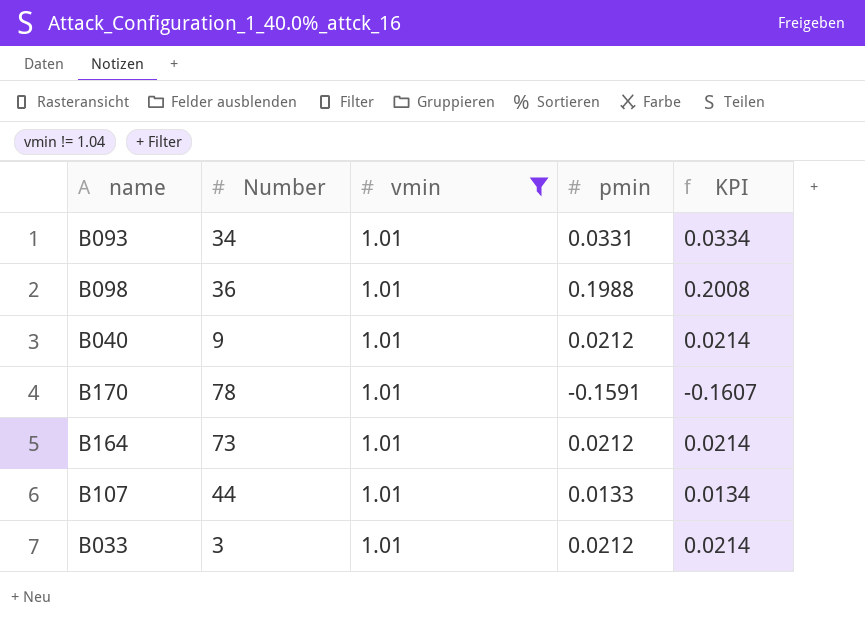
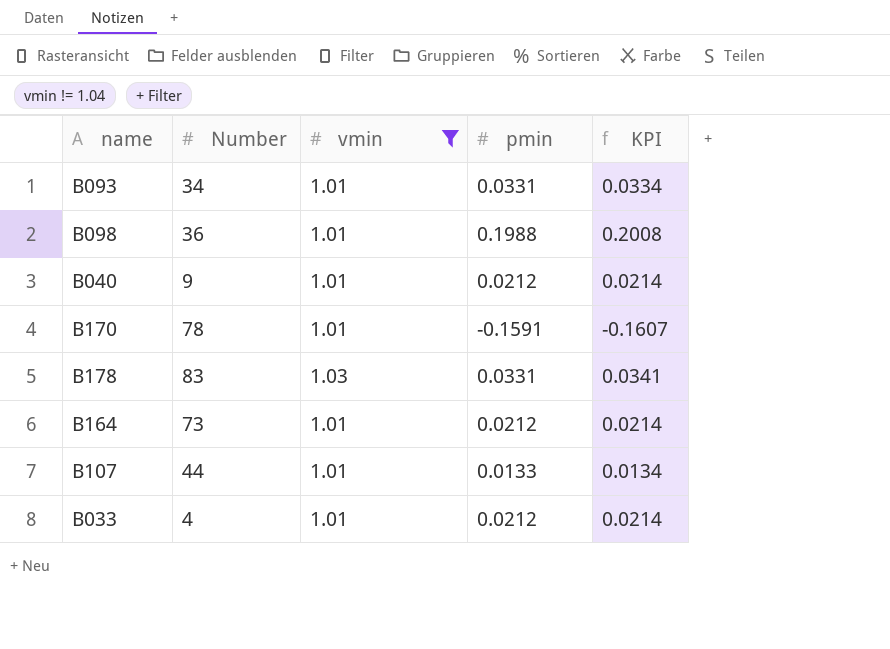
row B178: none -> 83 | 1.03 | 0.0331 | 0.0341
B033 | Number: 3 -> 4

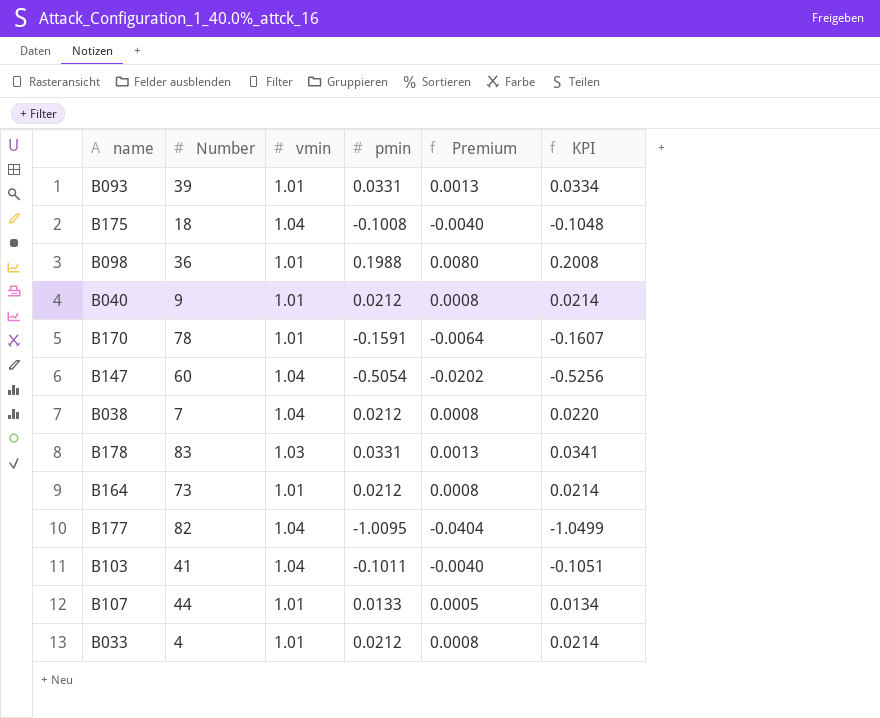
filter: vmin != 1.04 -> none
column Premium | formula: none -> [pmin] * 0.04
B093 | Number: 34 -> 39

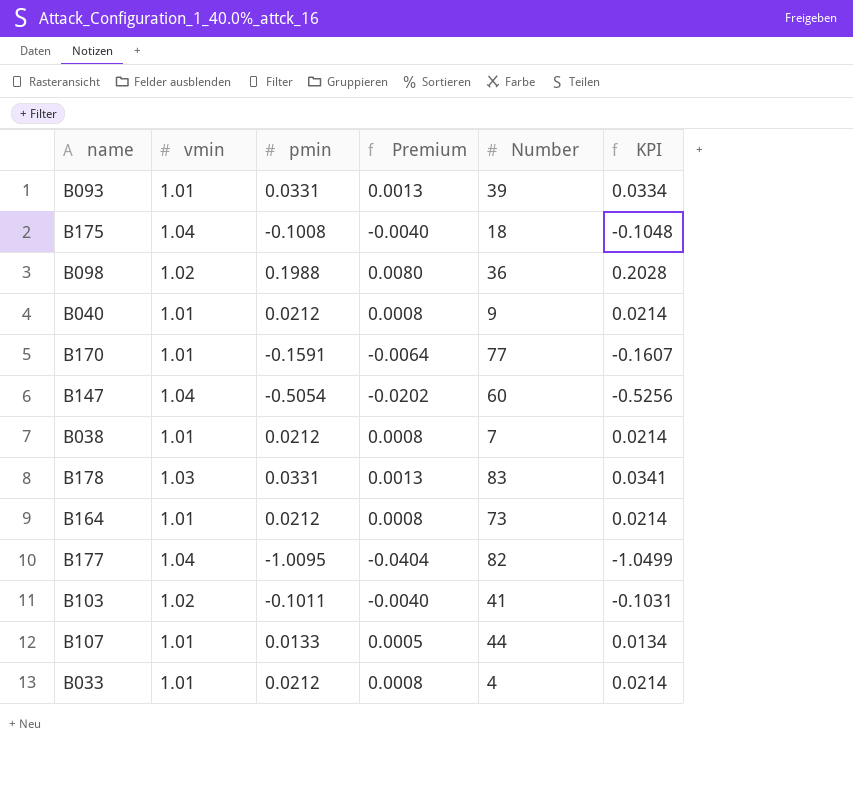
column Number | position: 2 -> 5
B098 | vmin: 1.01 -> 1.02
B098 | KPI: 0.2008 -> 0.2028
B170 | Number: 78 -> 77
B038 | vmin: 1.04 -> 1.01
B038 | KPI: 0.0220 -> 0.0214
B103 | vmin: 1.04 -> 1.02
B103 | KPI: -0.1051 -> -0.1031

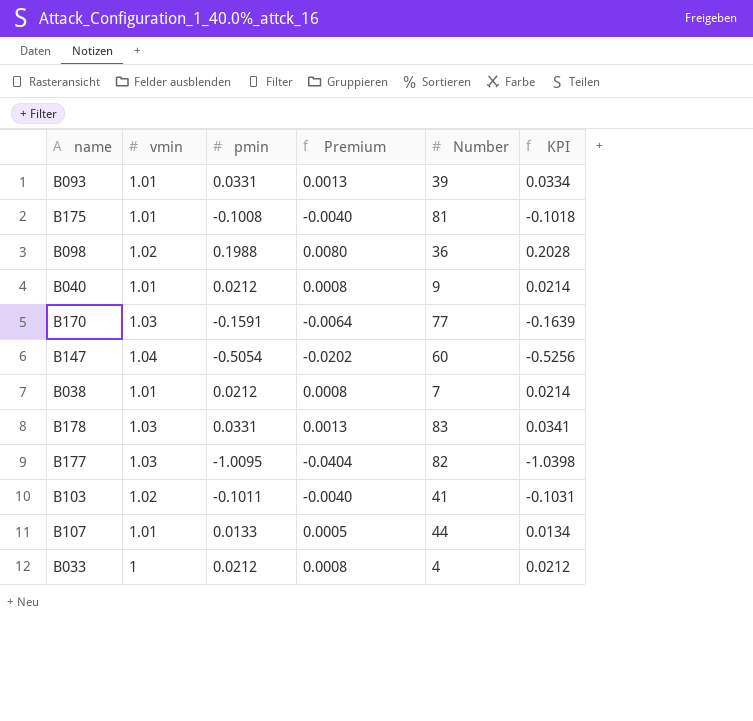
row B164: 1.01 | 0.0212 | 0.0008 | 73 | 0.0214 -> none
B175 | vmin: 1.04 -> 1.01
B175 | Number: 18 -> 81
B175 | KPI: -0.1048 -> -0.1018
B170 | vmin: 1.01 -> 1.03
B170 | KPI: -0.1607 -> -0.1639
B177 | vmin: 1.04 -> 1.03
B177 | KPI: -1.0499 -> -1.0398
B033 | vmin: 1.01 -> 1
B033 | KPI: 0.0214 -> 0.0212

